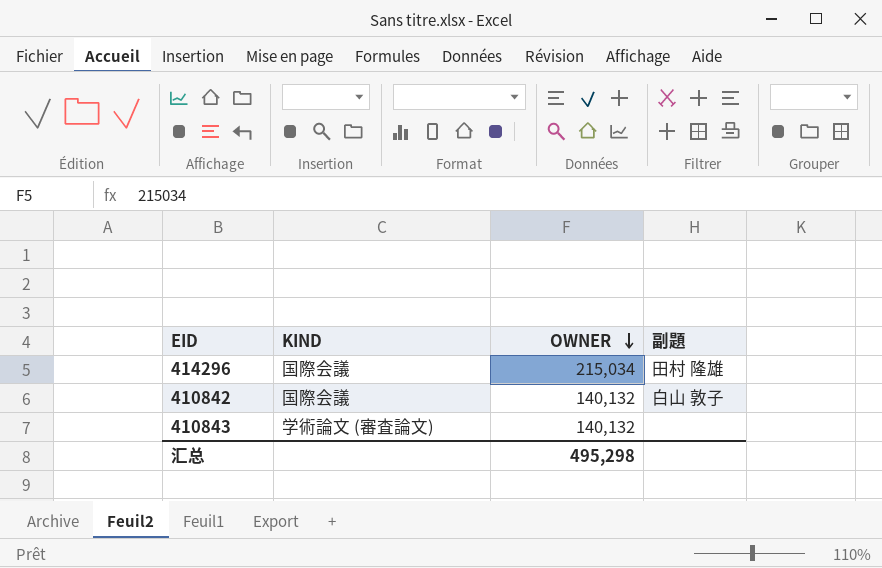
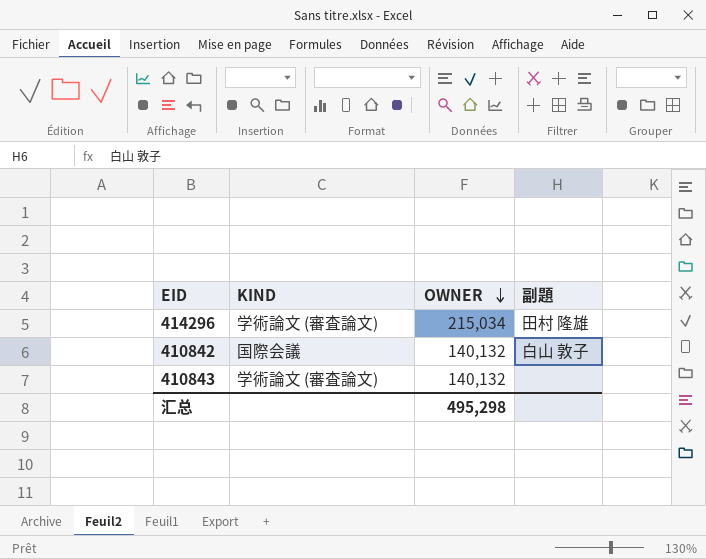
414296 | KIND: 国際会議 -> 学術論文 (審査論文)

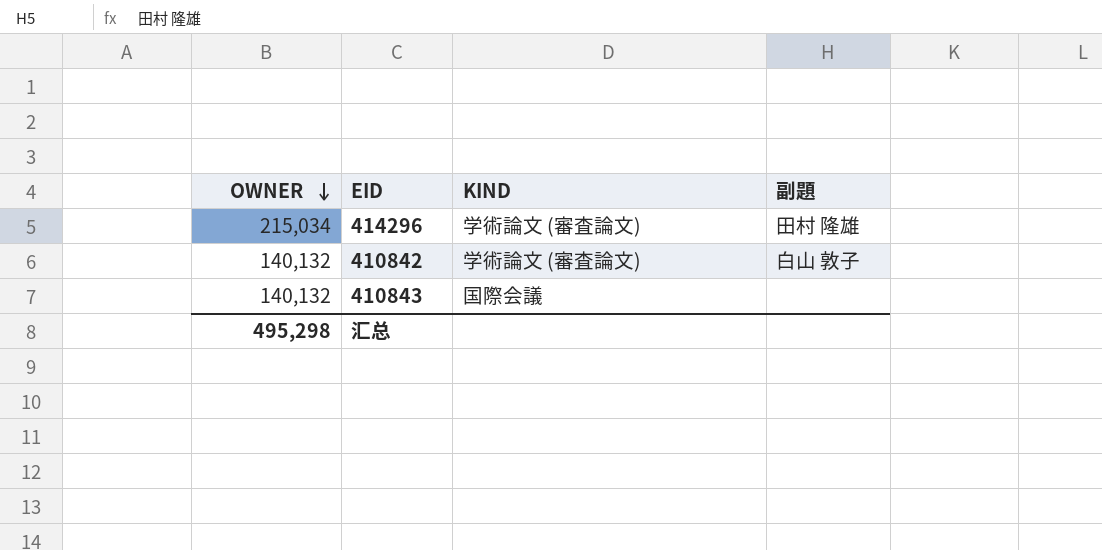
column OWNER | position: 3 -> 1
410842 | KIND: 国際会議 -> 学術論文 (審査論文)
410843 | KIND: 学術論文 (審査論文) -> 国際会議

